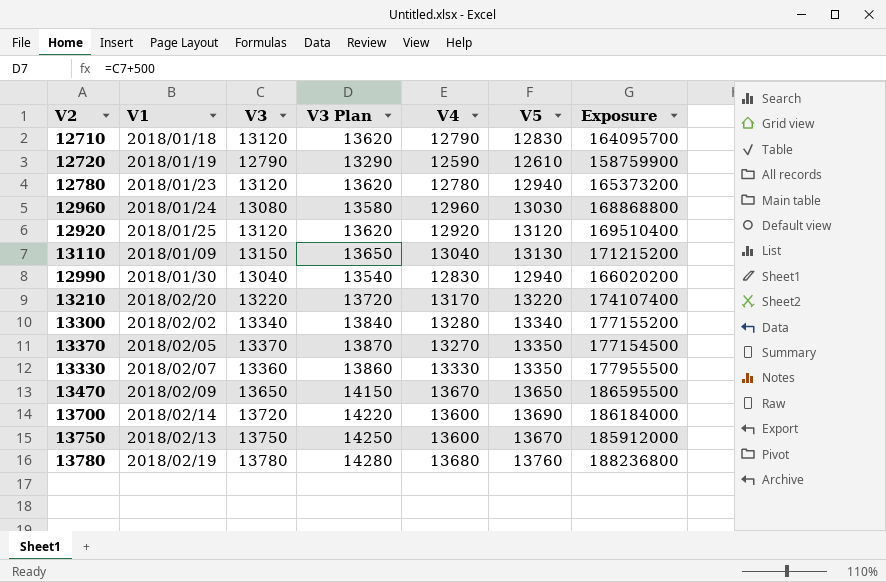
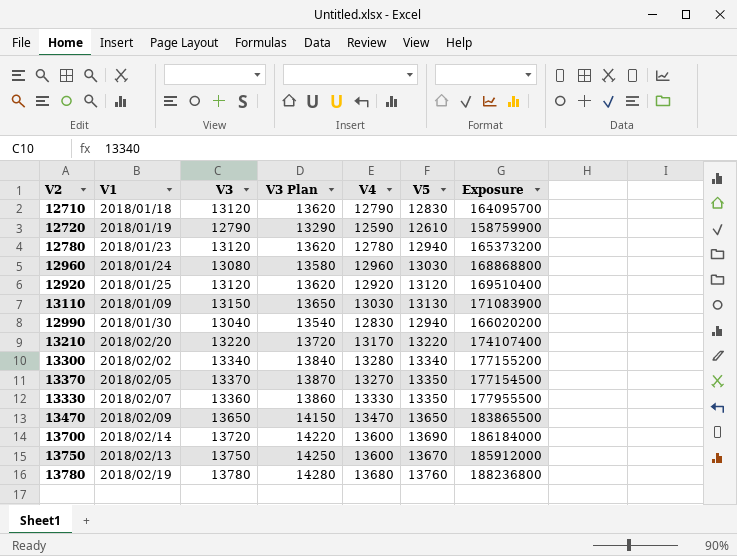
13110 | V4: 13040 -> 13030
13110 | Exposure: 171215200 -> 171083900
13470 | V4: 13670 -> 13470
13470 | Exposure: 186595500 -> 183865500

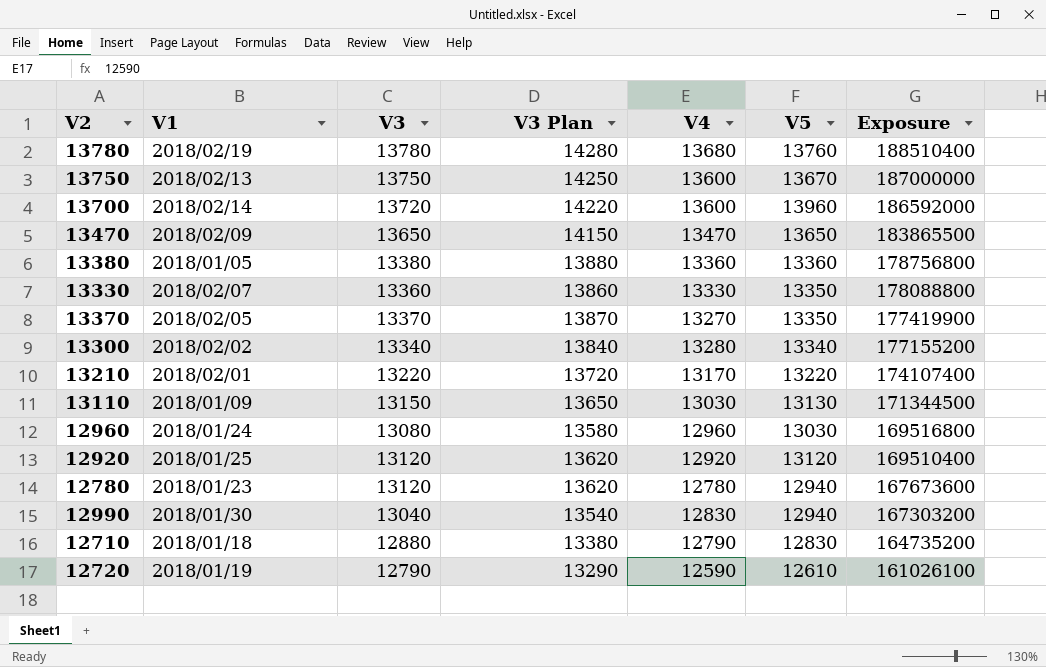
row order: none -> Exposure descending
column Exposure | formula: [V4] * [V5] -> [V3] * [V4]
13700 | V5: 13690 -> 13960
row 13380: none -> 2018/01/05 | 13380 | 13880 | 13360 | 13360 | 178756800
13210 | V1: 2018/02/20 -> 2018/02/01
12710 | V3: 13120 -> 12880
12710 | V3 Plan: 13620 -> 13380

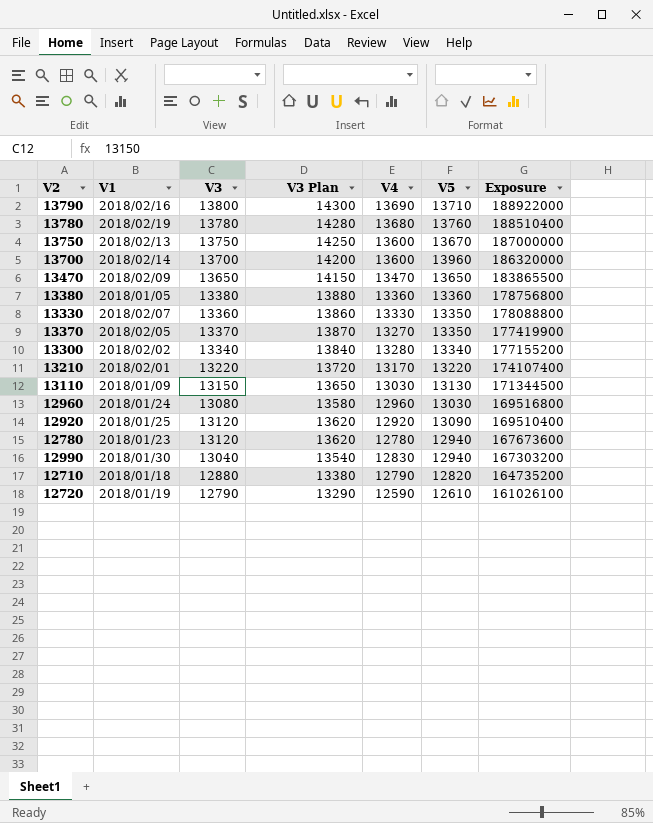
row 13790: none -> 2018/02/16 | 13800 | 14300 | 13690 | 13710 | 188922000
13700 | V3: 13720 -> 13700
13700 | V3 Plan: 14220 -> 14200
13700 | Exposure: 186592000 -> 186320000
12920 | V5: 13120 -> 13090
12710 | V5: 12830 -> 12820

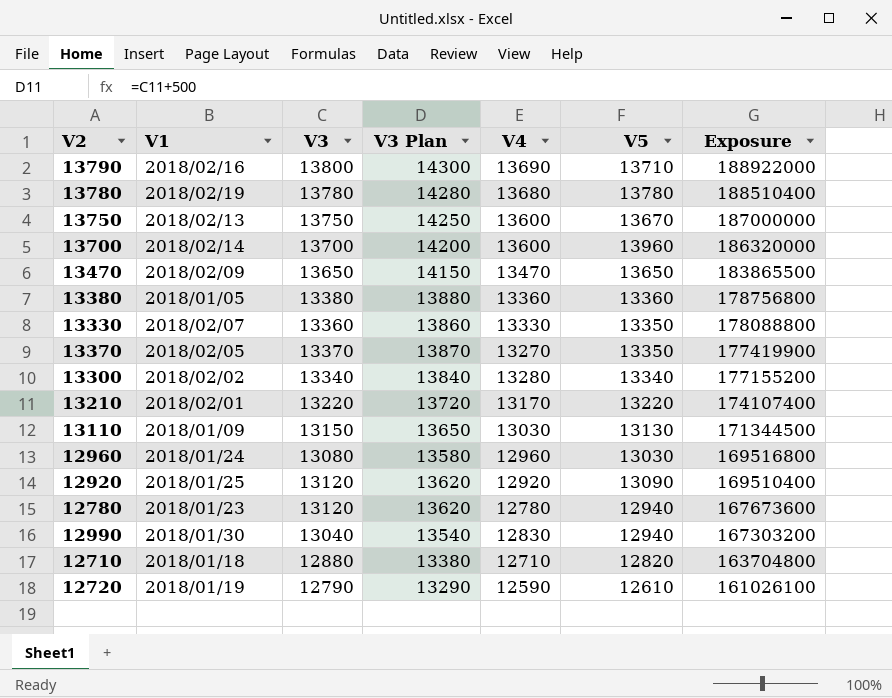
13780 | V5: 13760 -> 13780
12710 | V4: 12790 -> 12710
12710 | Exposure: 164735200 -> 163704800

